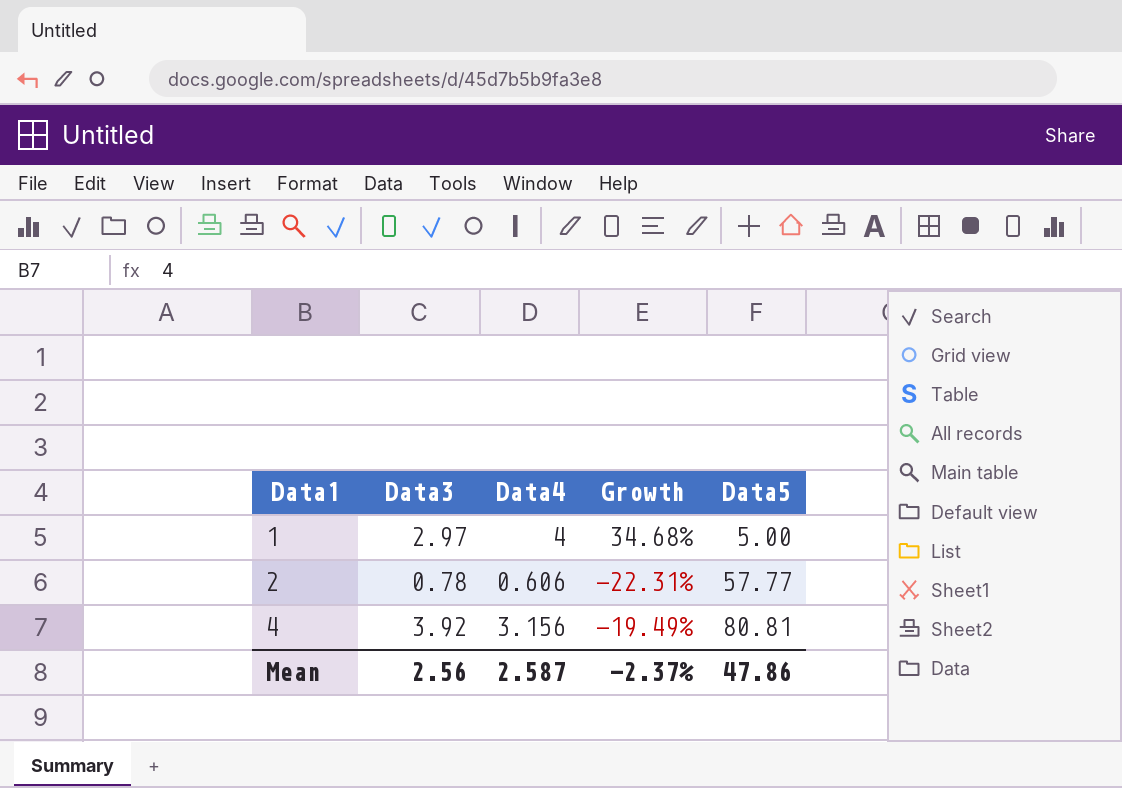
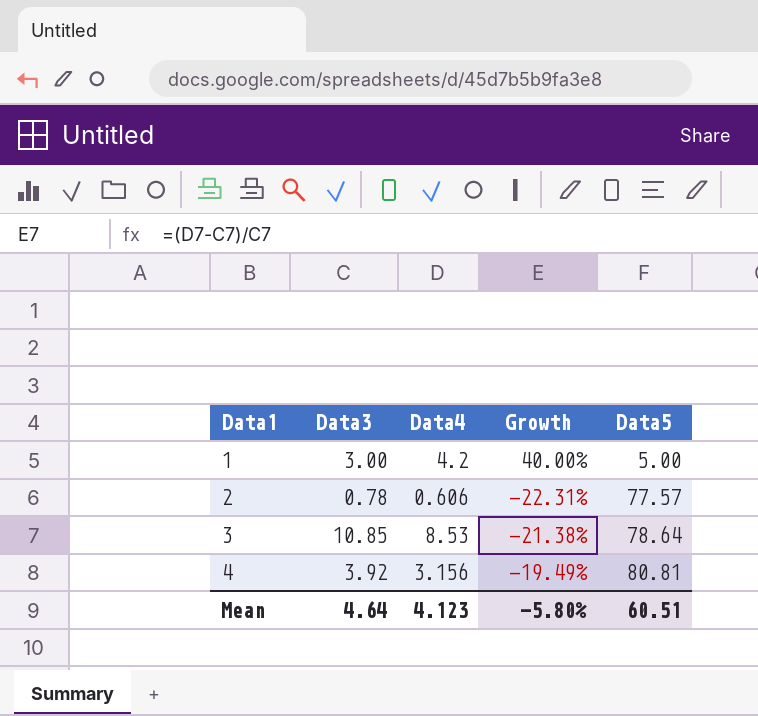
1 | Data3: 2.97 -> 3.00
1 | Data4: 4 -> 4.2
1 | Growth: 34.68% -> 40.00%
2 | Data5: 57.77 -> 77.57
row 3: none -> 10.85 | 8.53 | -21.38% | 78.64
Mean | Data3: 2.56 -> 4.64
Mean | Data4: 2.587 -> 4.123
Mean | Growth: -2.37% -> -5.80%
Mean | Data5: 47.86 -> 60.51

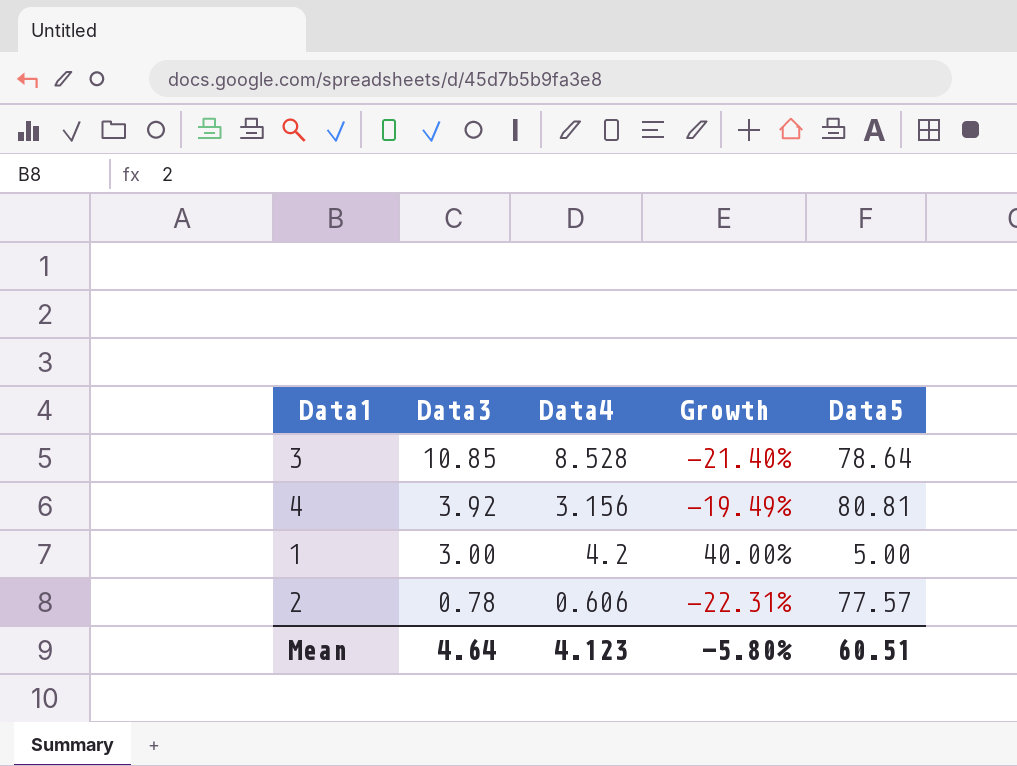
row order: Data1 ascending -> Data3 descending
3 | Data4: 8.53 -> 8.528
3 | Growth: -21.38% -> -21.40%

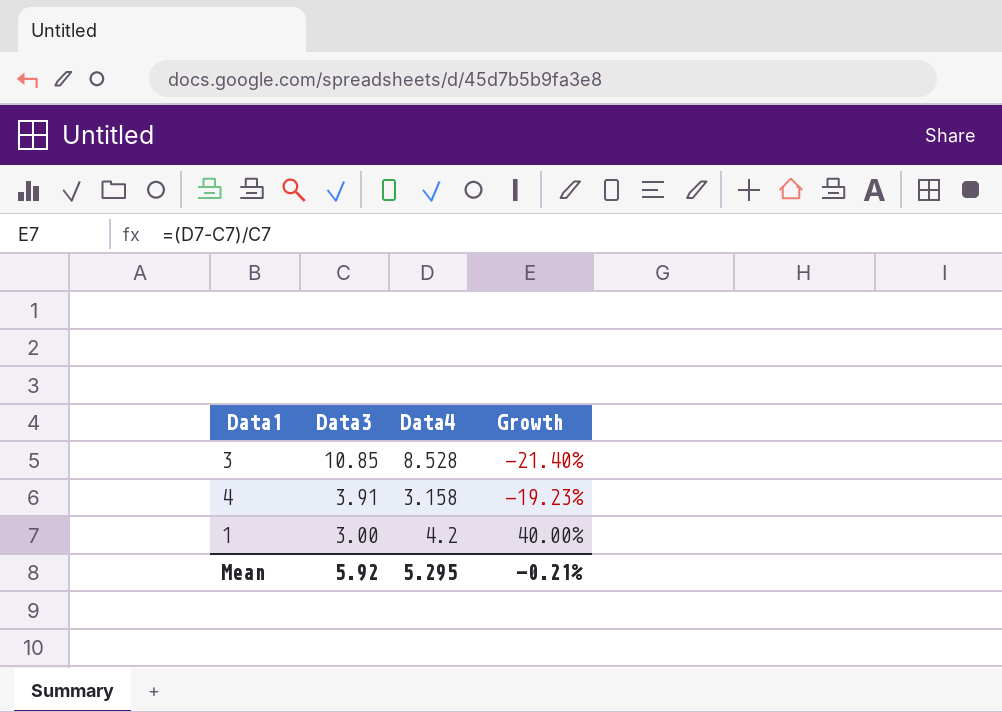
column Data5 | position: 5 -> none
row 2: 0.78 | 0.606 | -22.31% | 77.57 -> none
4 | Data3: 3.92 -> 3.91
4 | Data4: 3.156 -> 3.158
4 | Growth: -19.49% -> -19.23%
Mean | Data3: 4.64 -> 5.92
Mean | Data4: 4.123 -> 5.295
Mean | Growth: -5.80% -> -0.21%

